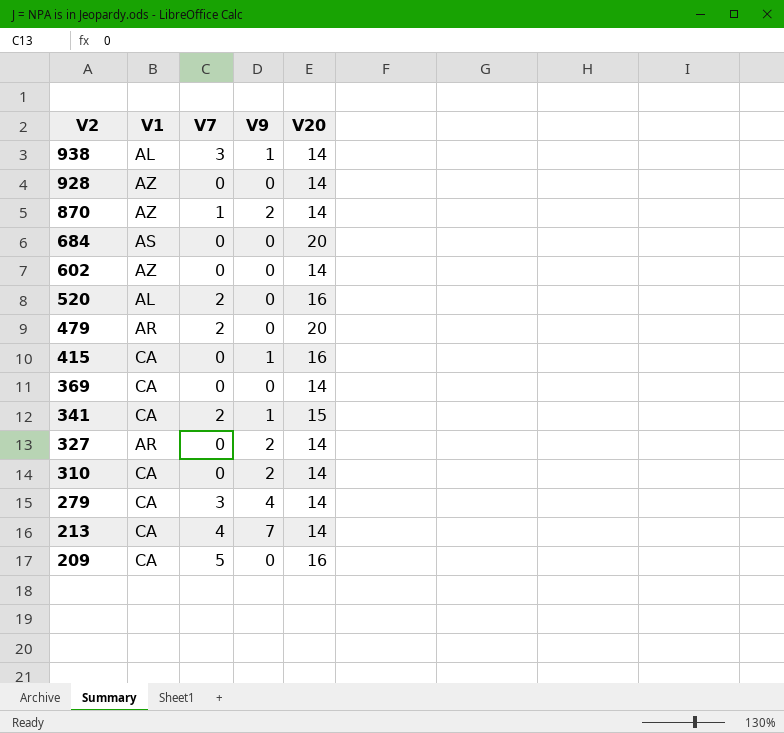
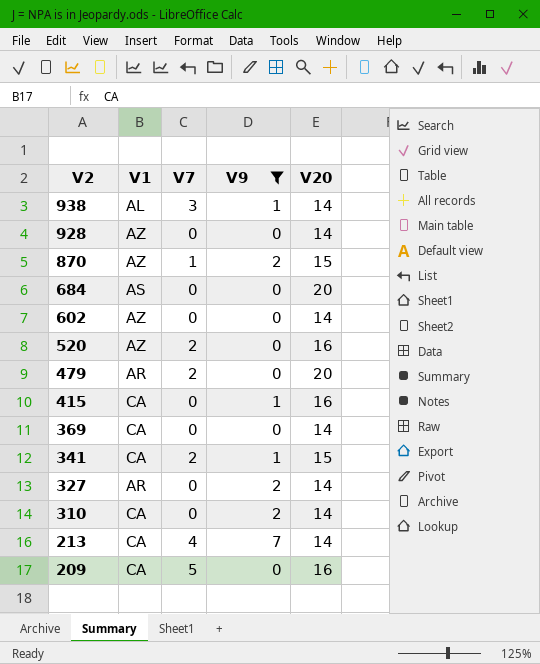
filter: none -> V9 != 4
870 | V20: 14 -> 15
520 | V1: AL -> AZ

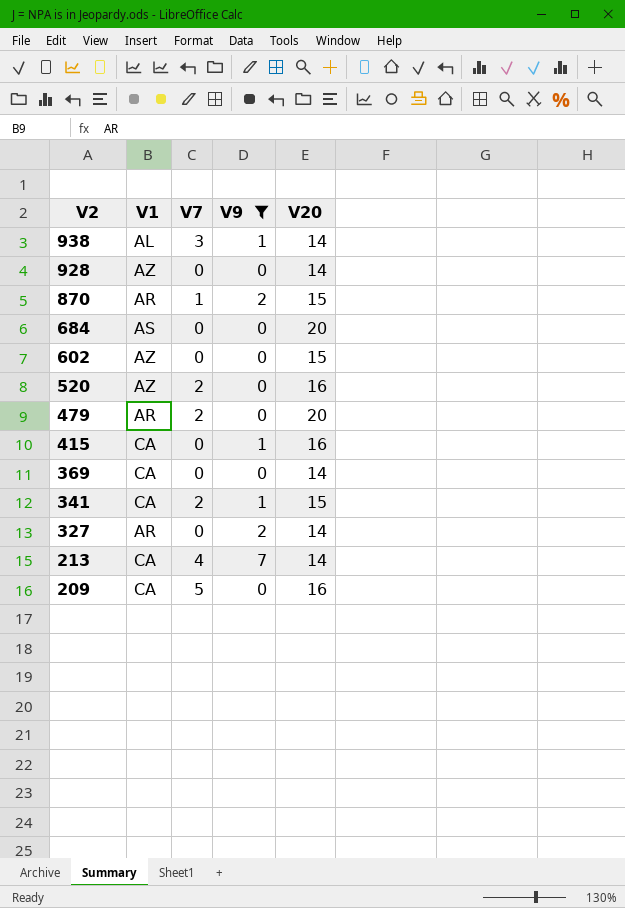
row 310: CA | 0 | 2 | 14 -> none
870 | V1: AZ -> AR
602 | V20: 14 -> 15

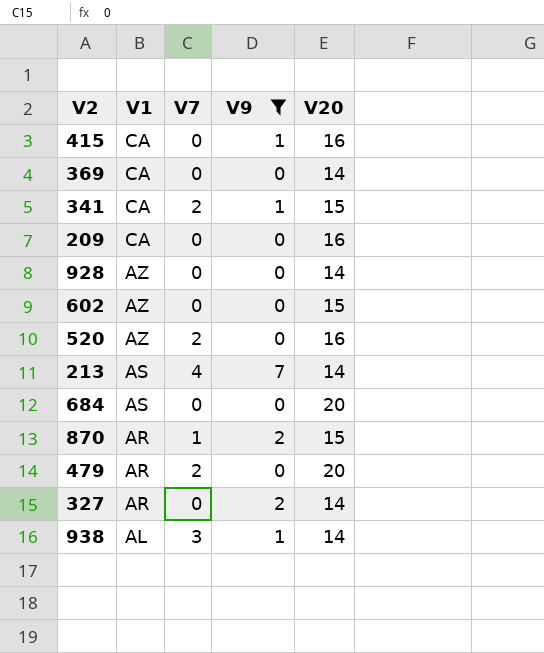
row order: V2 descending -> V1 descending
209 | V7: 5 -> 0
213 | V1: CA -> AS

